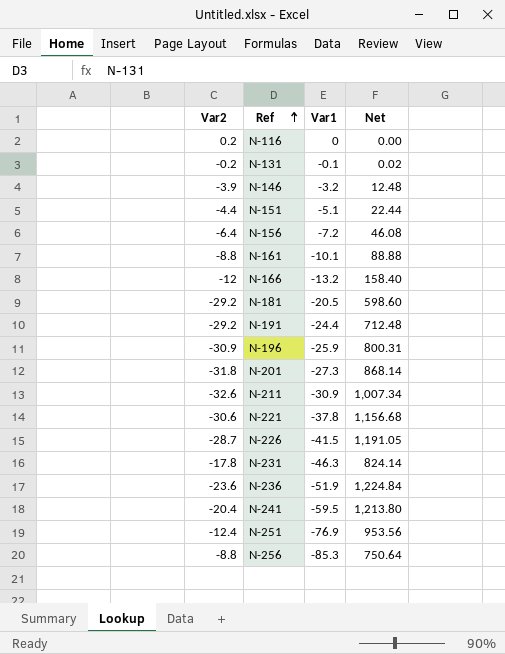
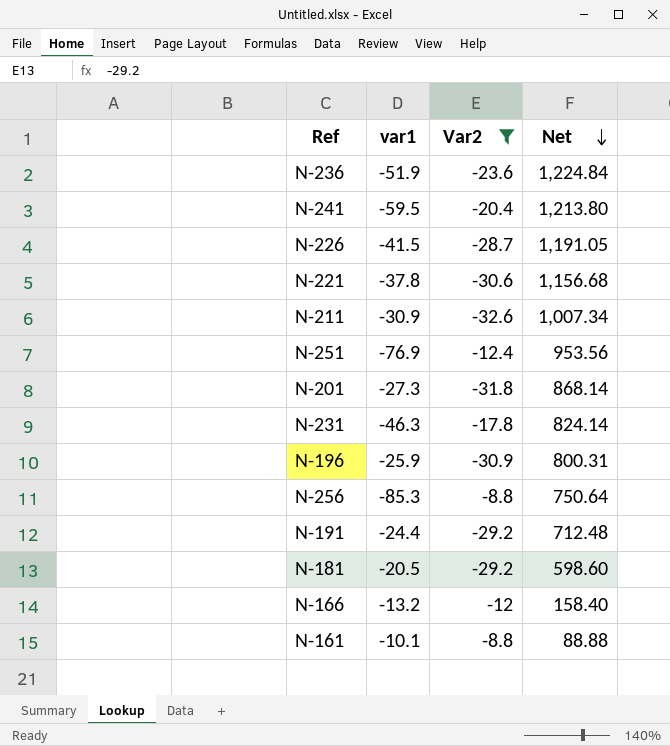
filter: none -> Var2 <= -8.8
row order: Ref ascending -> Net descending
column name: Var1 -> var1
column Var2 | position: 1 -> 3

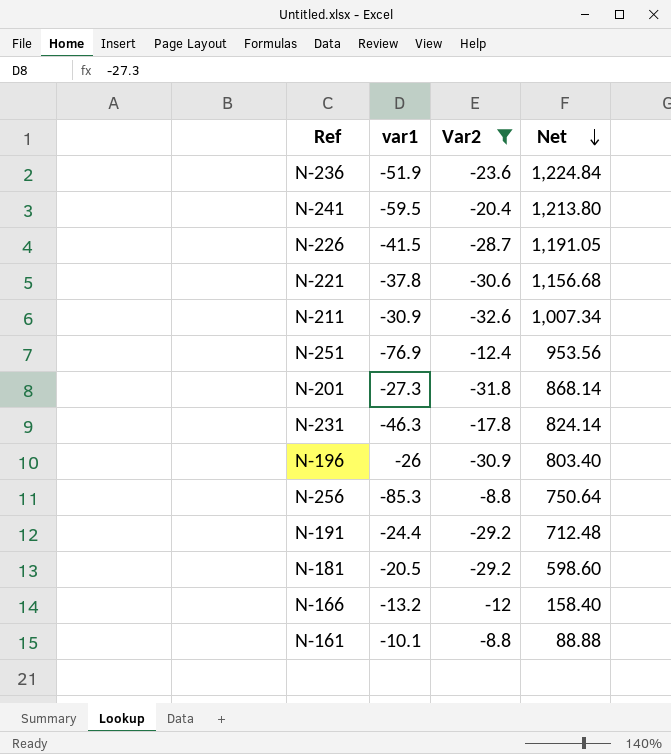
N-196 | var1: -25.9 -> -26
N-196 | Net: 800.31 -> 803.40

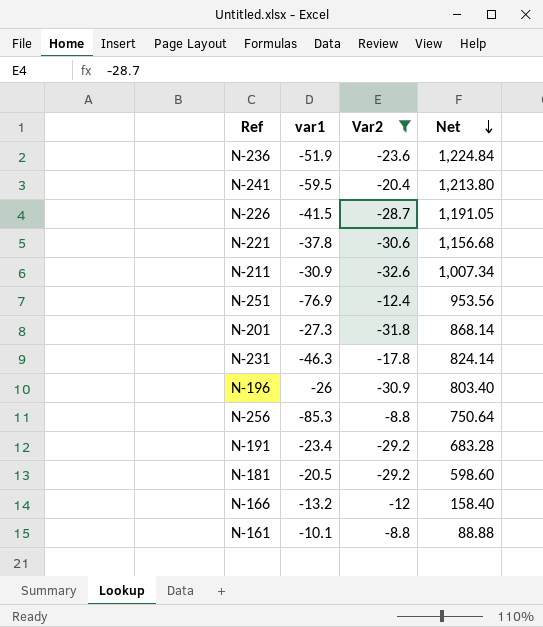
N-191 | var1: -24.4 -> -23.4
N-191 | Net: 712.48 -> 683.28

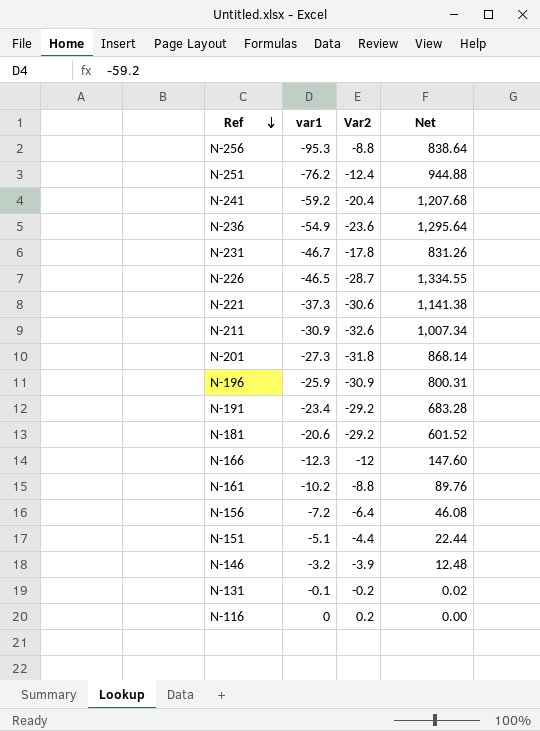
filter: Var2 <= -8.8 -> none
row order: Net descending -> Ref descending
N-256 | var1: -85.3 -> -95.3
N-256 | Net: 750.64 -> 838.64
N-251 | var1: -76.9 -> -76.2
N-251 | Net: 953.56 -> 944.88
N-241 | var1: -59.5 -> -59.2
N-241 | Net: 1,213.80 -> 1,207.68
N-236 | var1: -51.9 -> -54.9
N-236 | Net: 1,224.84 -> 1,295.64
N-231 | var1: -46.3 -> -46.7
N-231 | Net: 824.14 -> 831.26
N-226 | var1: -41.5 -> -46.5
N-226 | Net: 1,191.05 -> 1,334.55
N-221 | var1: -37.8 -> -37.3
N-221 | Net: 1,156.68 -> 1,141.38
N-196 | var1: -26 -> -25.9
N-196 | Net: 803.40 -> 800.31
N-181 | var1: -20.5 -> -20.6
N-181 | Net: 598.60 -> 601.52
N-166 | var1: -13.2 -> -12.3
N-166 | Net: 158.40 -> 147.60
N-161 | var1: -10.1 -> -10.2
N-161 | Net: 88.88 -> 89.76

